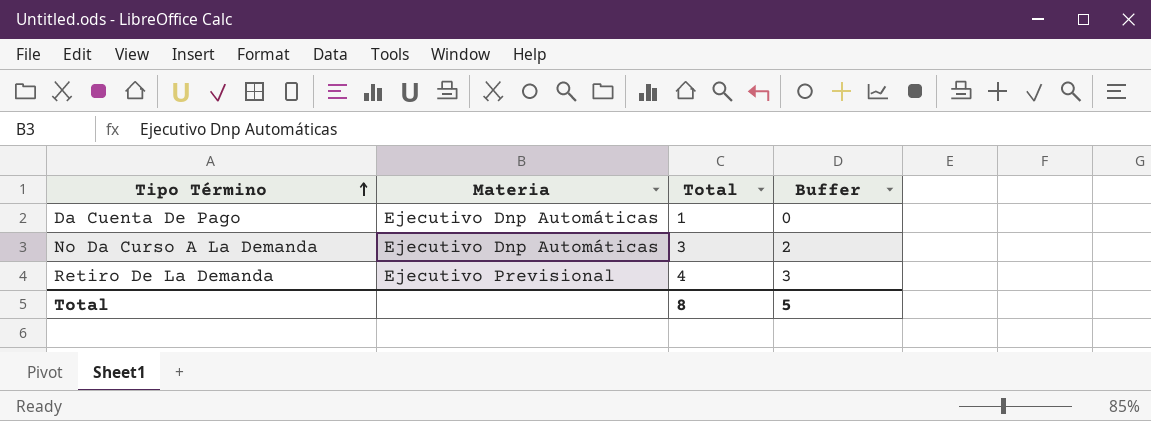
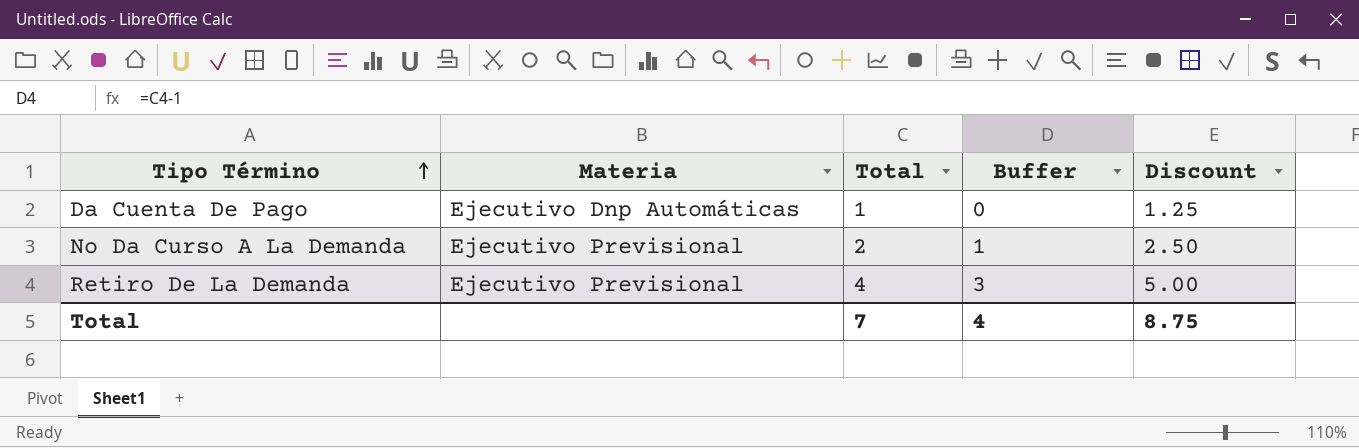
column Discount | formula: none -> [Total] * 1.25
No Da Curso A La Demanda | Materia: Ejecutivo Dnp Automáticas -> Ejecutivo Previsional
No Da Curso A La Demanda | Total: 3 -> 2
No Da Curso A La Demanda | Buffer: 2 -> 1
Total | Total: 8 -> 7
Total | Buffer: 5 -> 4

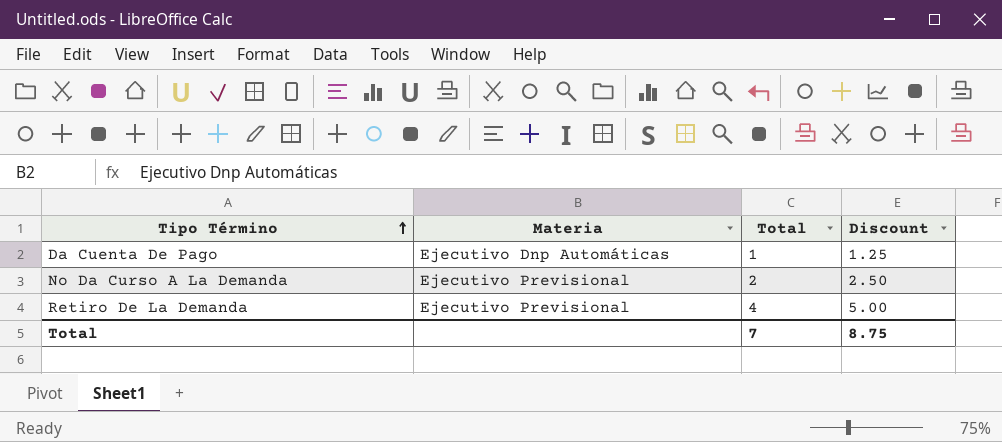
column Buffer | formula: [Total] - 1 -> none

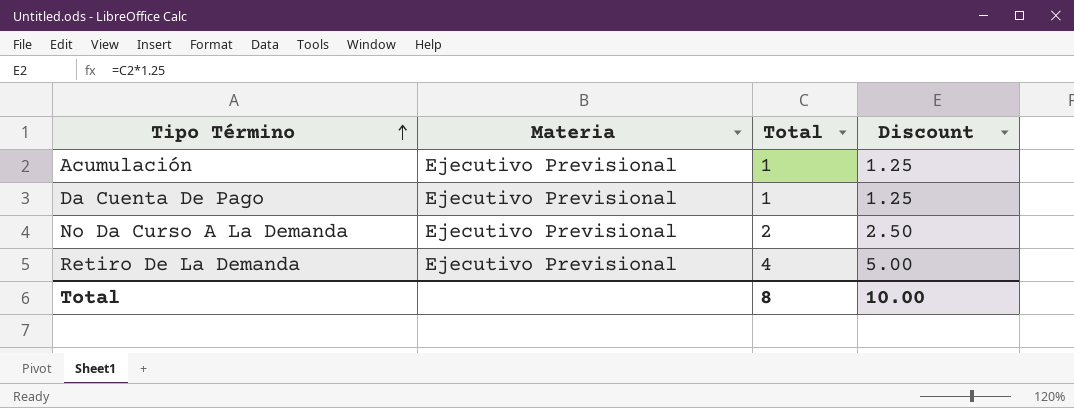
row Acumulación: none -> Ejecutivo Previsional | 1 | 1.25
Da Cuenta De Pago | Materia: Ejecutivo Dnp Automáticas -> Ejecutivo Previsional
Total | Total: 7 -> 8
Total | Discount: 8.75 -> 10.00

